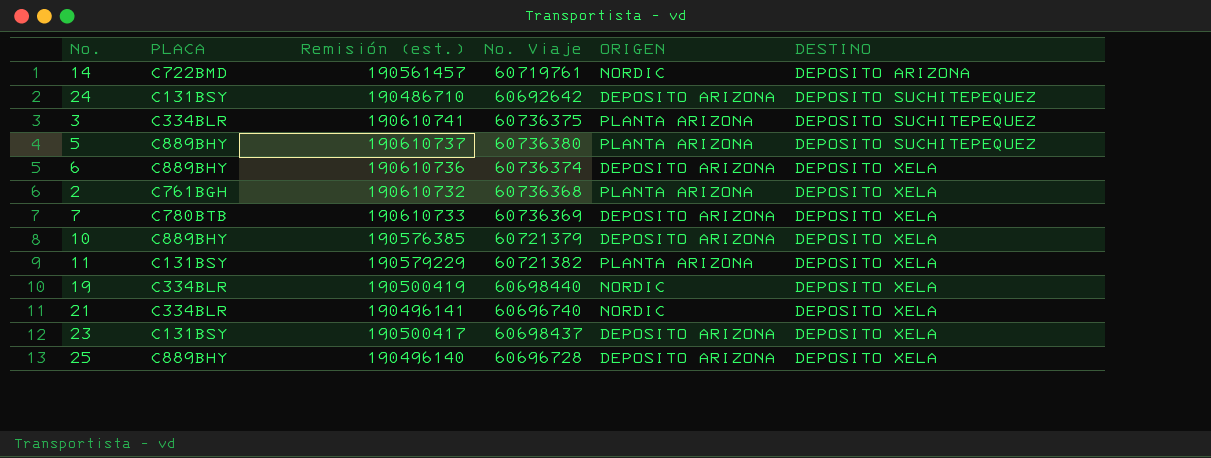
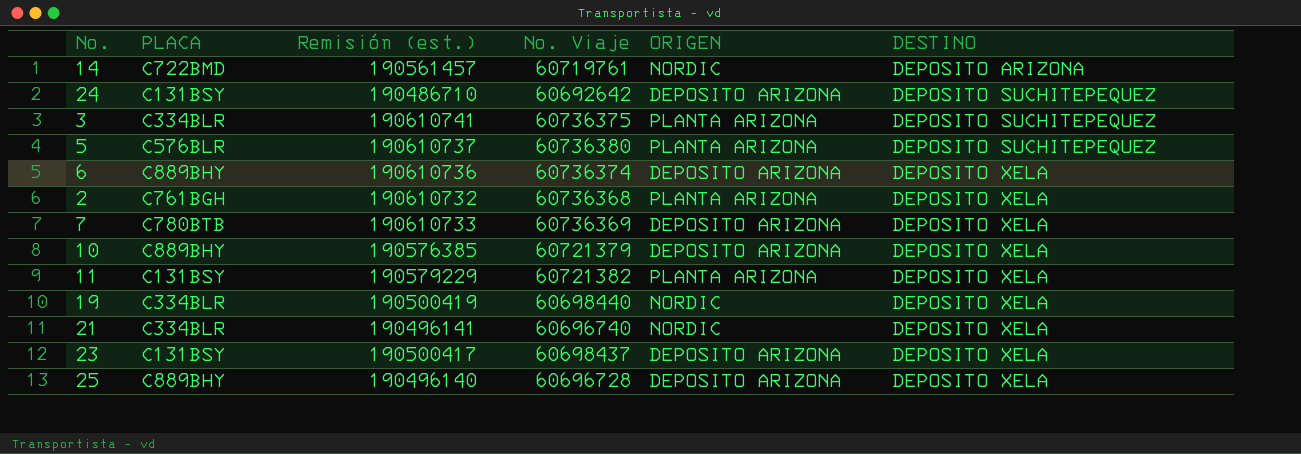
5 | PLACA: C889BHY -> C576BLR

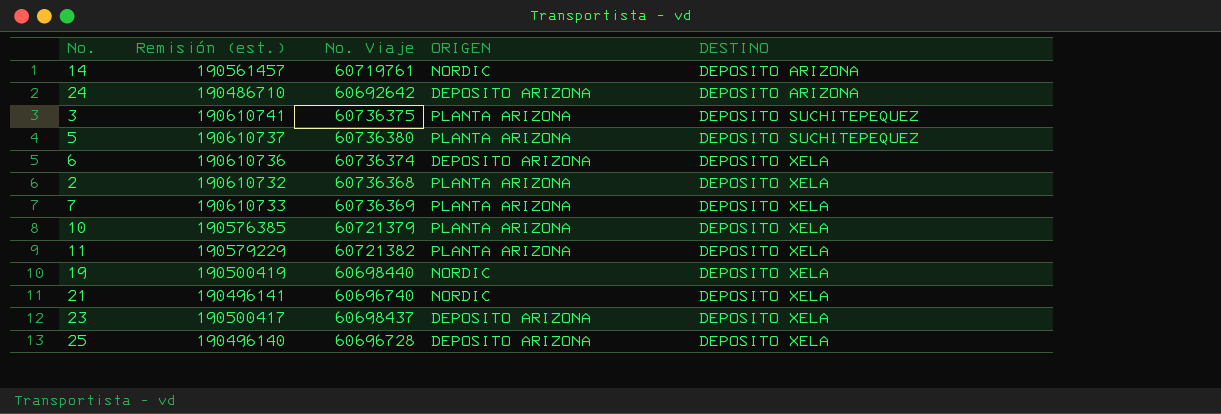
column PLACA | position: 2 -> none
24 | DESTINO: DEPOSITO SUCHITEPEQUEZ -> DEPOSITO ARIZONA
7 | ORIGEN: DEPOSITO ARIZONA -> PLANTA ARIZONA
10 | ORIGEN: DEPOSITO ARIZONA -> PLANTA ARIZONA

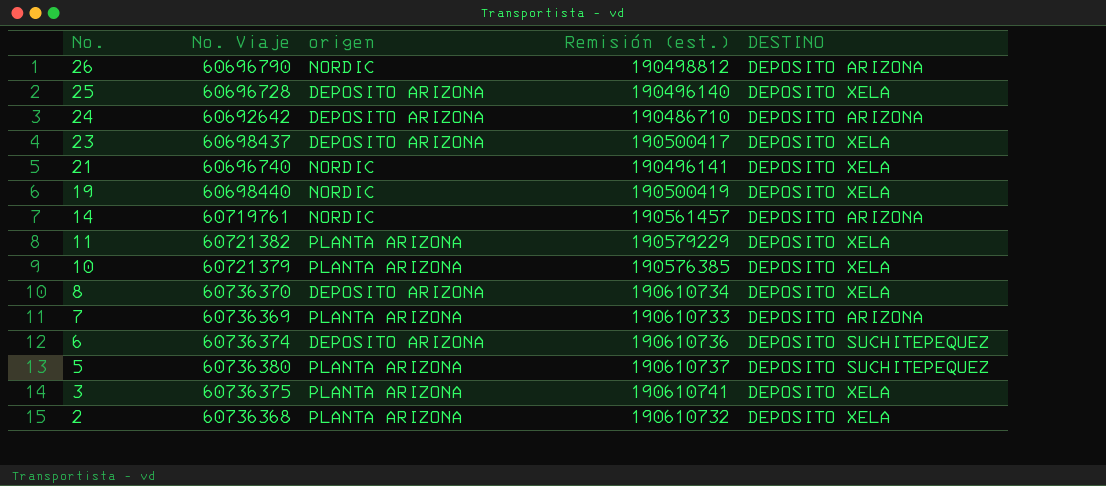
row order: DESTINO ascending -> No. descending
column name: ORIGEN -> origen
column Remisión (est.) | position: 2 -> 4
row 26: none -> 60696790 | NORDIC | 190498812 | DEPOSITO ARIZONA
row 8: none -> 60736370 | DEPOSITO ARIZONA | 190610734 | DEPOSITO XELA
7 | DESTINO: DEPOSITO XELA -> DEPOSITO ARIZONA
6 | DESTINO: DEPOSITO XELA -> DEPOSITO SUCHITEPEQUEZ
3 | DESTINO: DEPOSITO SUCHITEPEQUEZ -> DEPOSITO XELA

